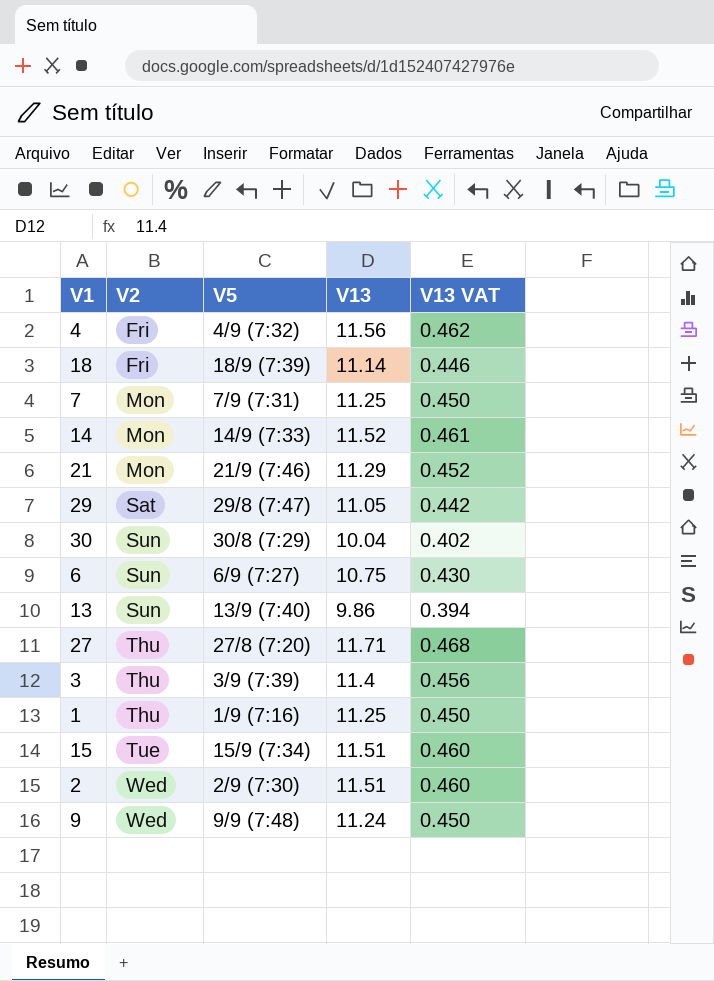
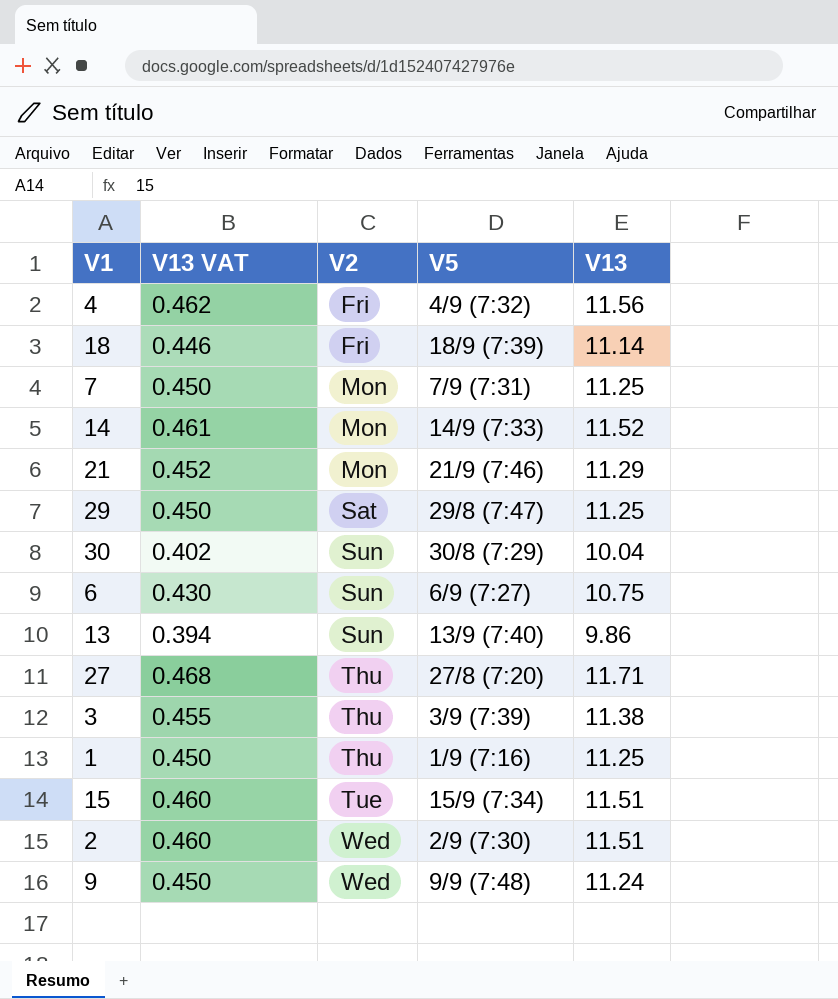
column V13 VAT | position: 5 -> 2
29 | V13 VAT: 0.442 -> 0.450
29 | V13: 11.05 -> 11.25
3 | V13 VAT: 0.456 -> 0.455
3 | V13: 11.4 -> 11.38

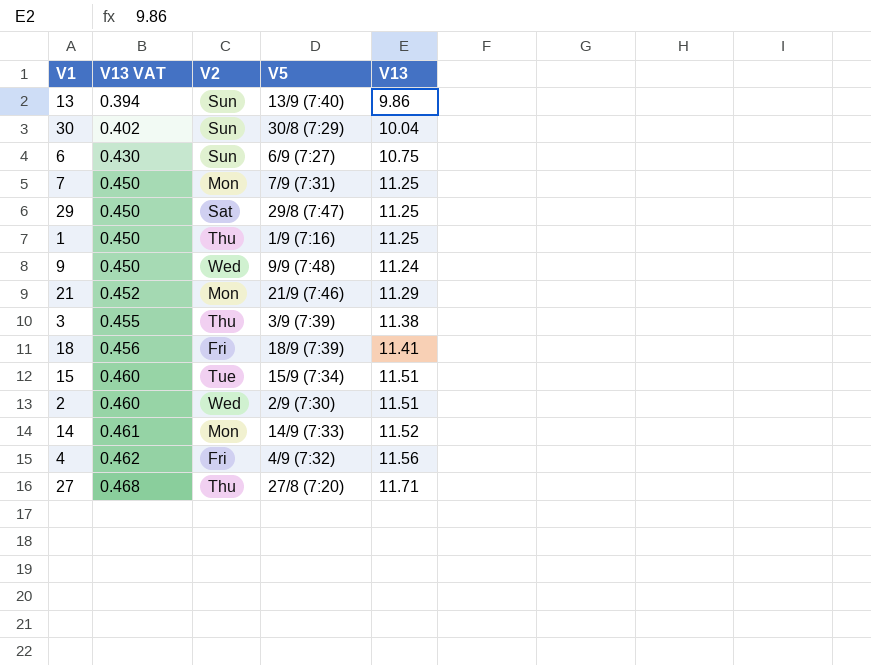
row order: V2 ascending -> V13 VAT ascending
18 | V13 VAT: 0.446 -> 0.456
18 | V13: 11.14 -> 11.41

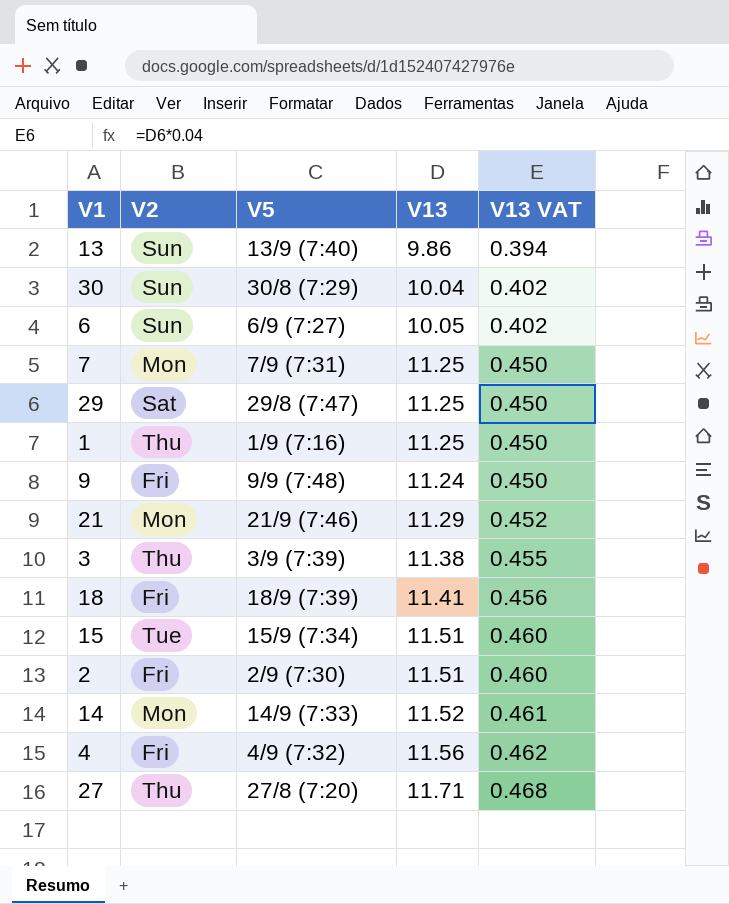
column V13 VAT | position: 2 -> 5
6 | V13: 10.75 -> 10.05
6 | V13 VAT: 0.430 -> 0.402
9 | V2: Wed -> Fri
2 | V2: Wed -> Fri

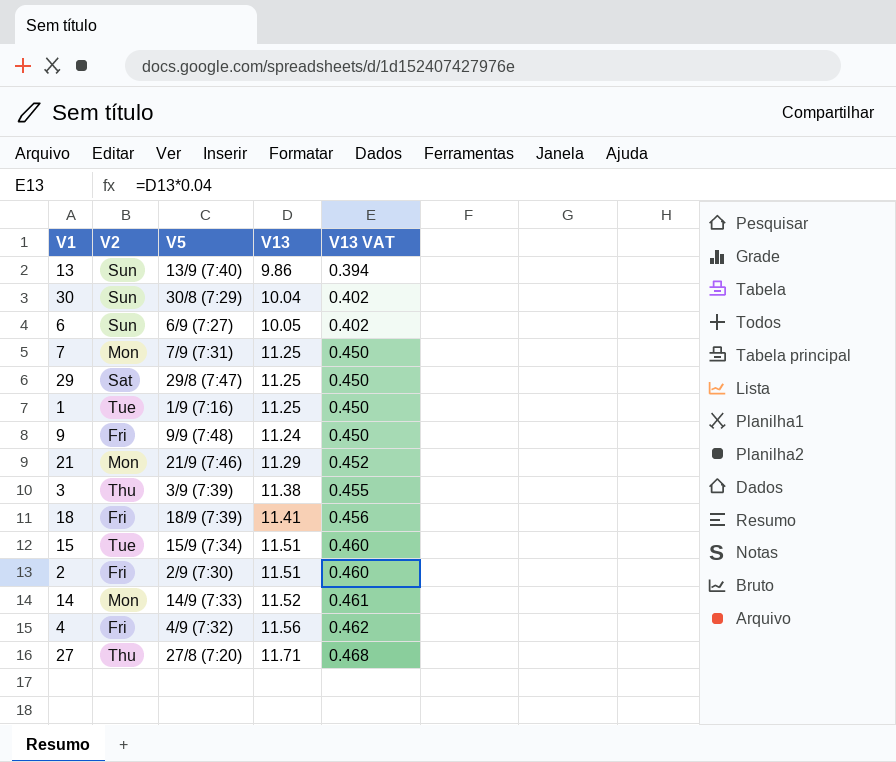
1 | V2: Thu -> Tue

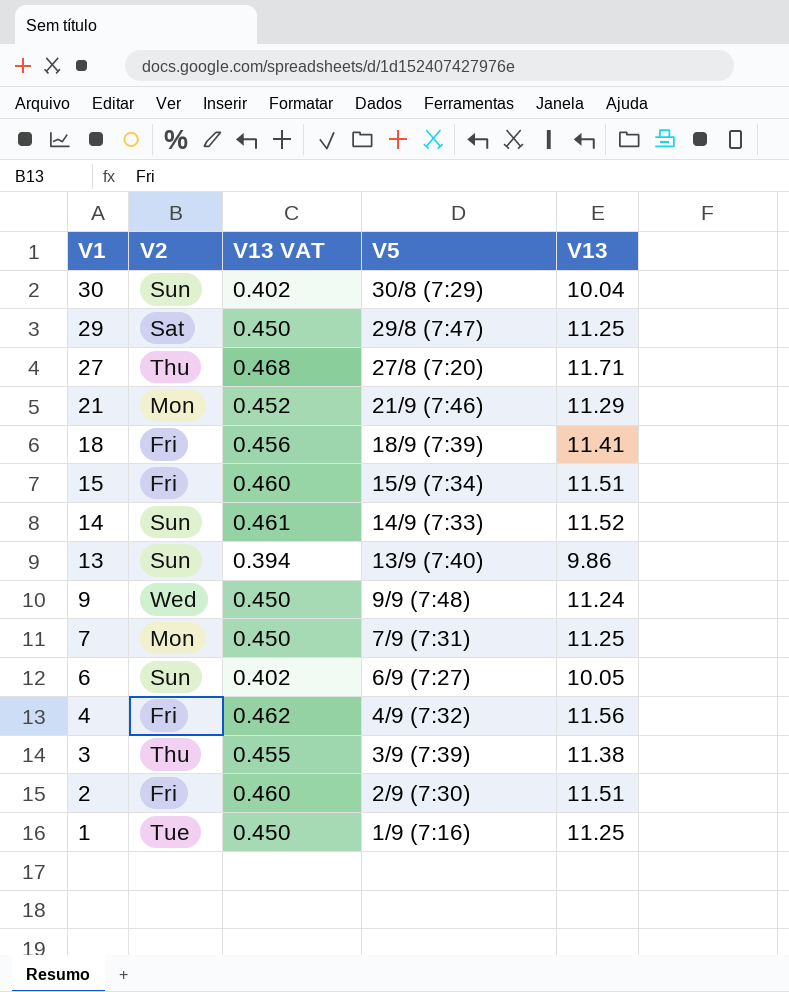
row order: V13 VAT ascending -> V1 descending
column V13 VAT | position: 5 -> 3
15 | V2: Tue -> Fri
14 | V2: Mon -> Sun
9 | V2: Fri -> Wed

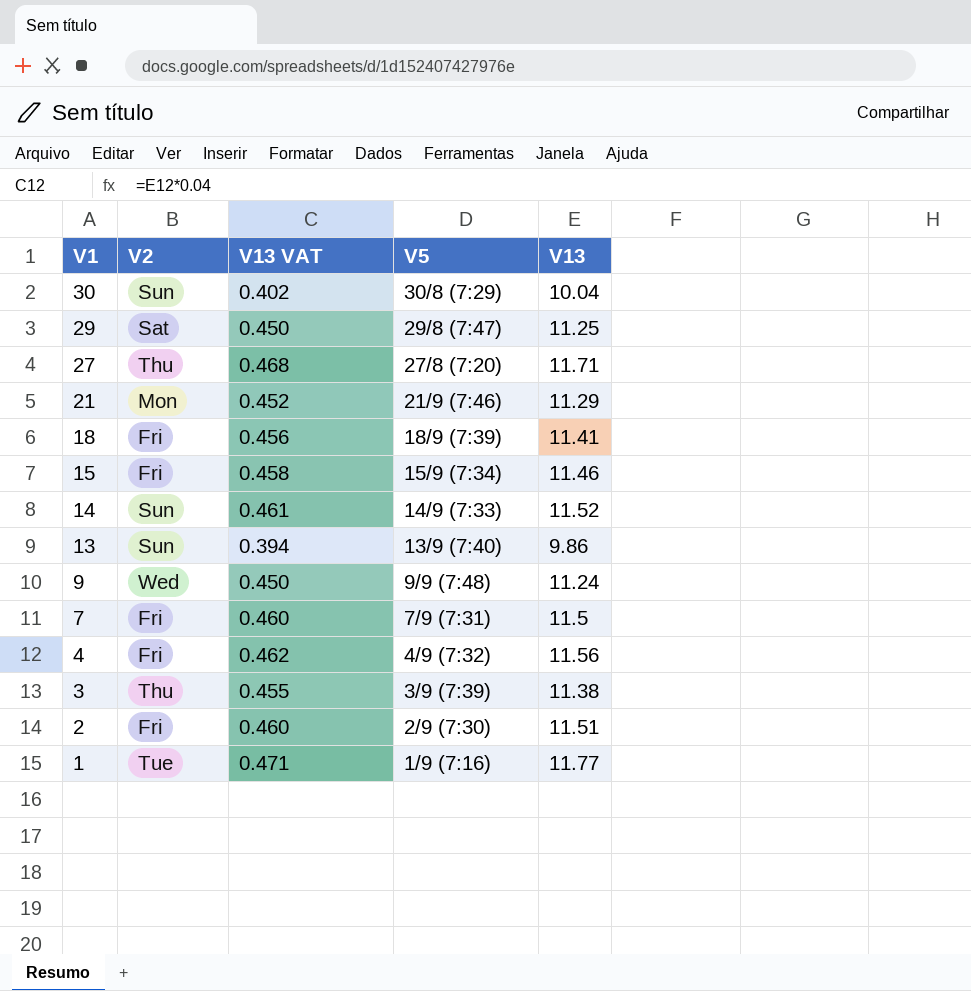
row 6: Sun | 0.402 | 6/9 (7:27) | 10.05 -> none
15 | V13 VAT: 0.460 -> 0.458
15 | V13: 11.51 -> 11.46
7 | V2: Mon -> Fri
7 | V13 VAT: 0.450 -> 0.460
7 | V13: 11.25 -> 11.5
1 | V13 VAT: 0.450 -> 0.471
1 | V13: 11.25 -> 11.77

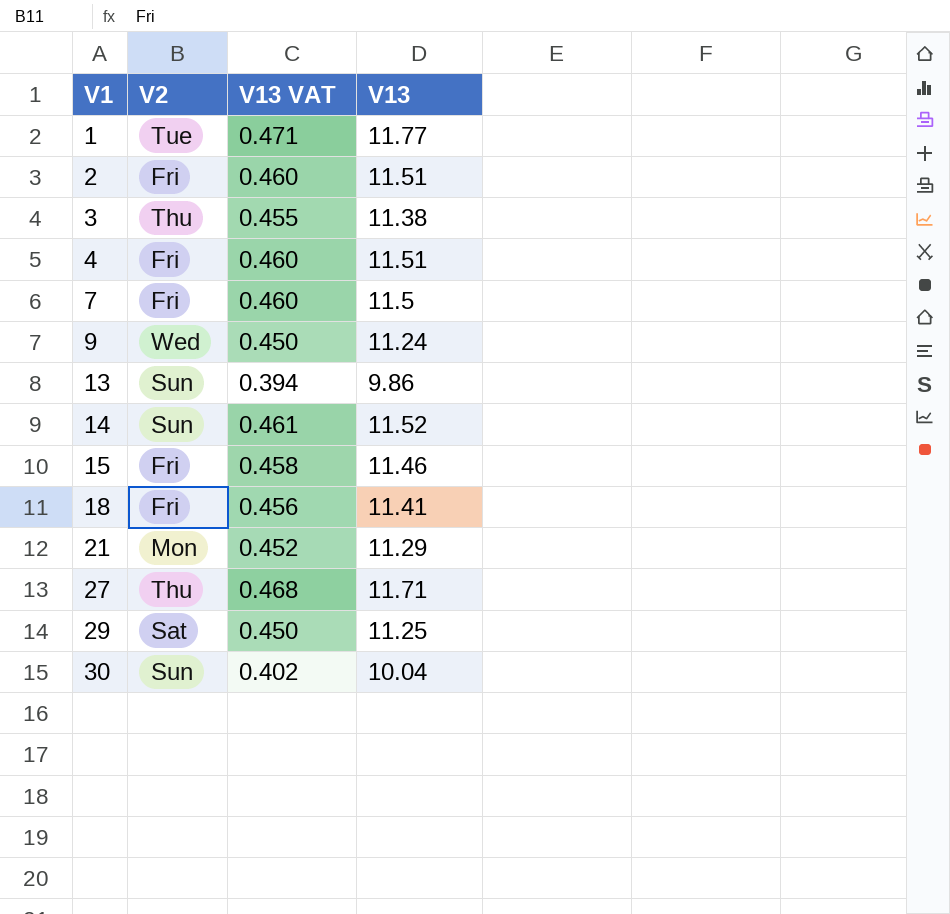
row order: V1 descending -> V1 ascending
column V5 | position: 4 -> none
4 | V13 VAT: 0.462 -> 0.460
4 | V13: 11.56 -> 11.51

